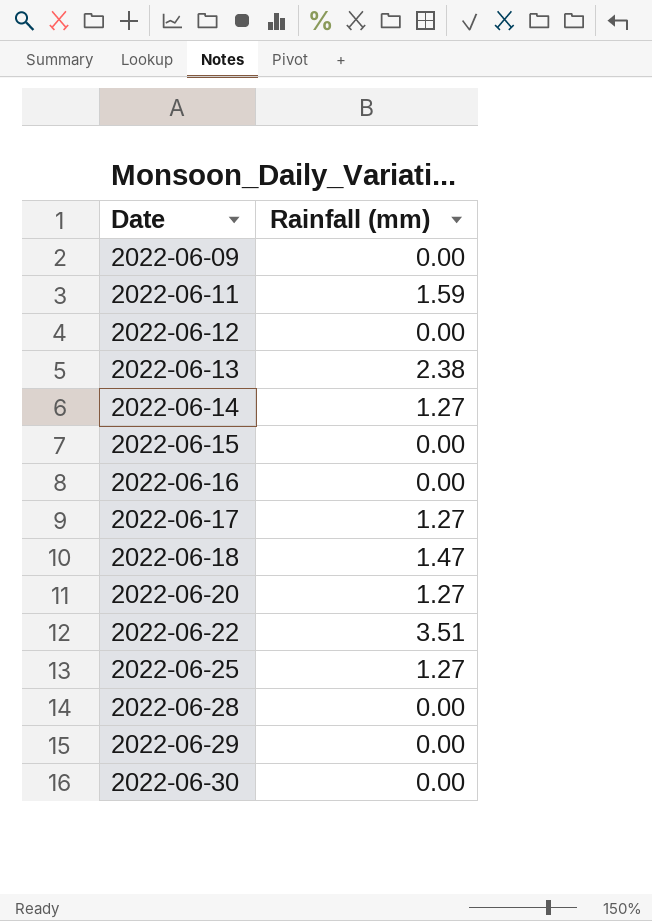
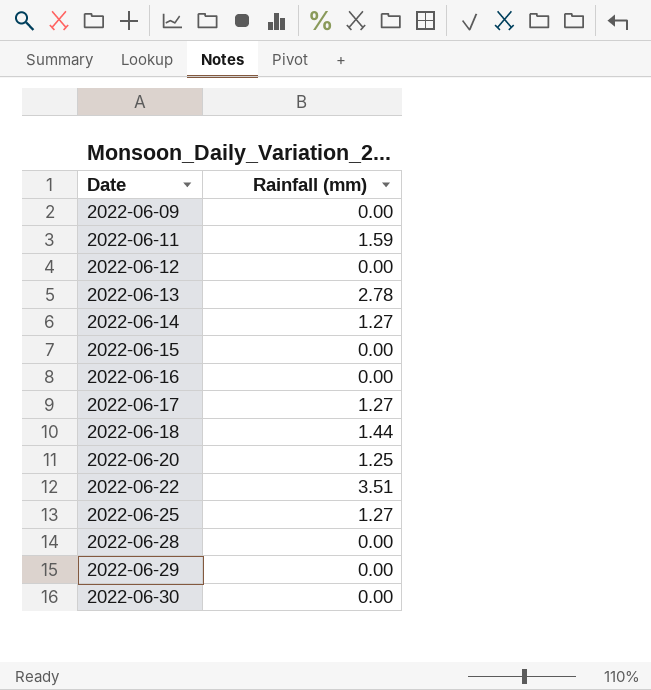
2022-06-13 | Rainfall (mm): 2.38 -> 2.78
2022-06-18 | Rainfall (mm): 1.47 -> 1.44
2022-06-20 | Rainfall (mm): 1.27 -> 1.25

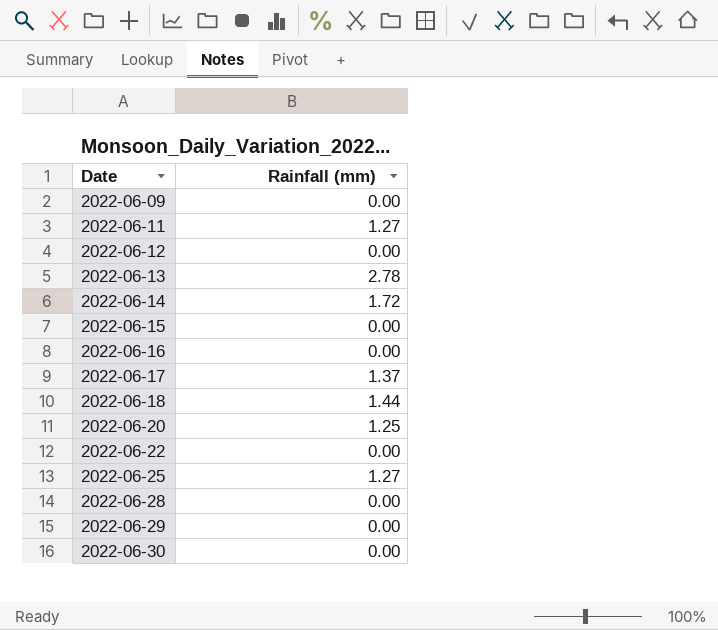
2022-06-11 | Rainfall (mm): 1.59 -> 1.27
2022-06-14 | Rainfall (mm): 1.27 -> 1.72
2022-06-17 | Rainfall (mm): 1.27 -> 1.37
2022-06-22 | Rainfall (mm): 3.51 -> 0.00

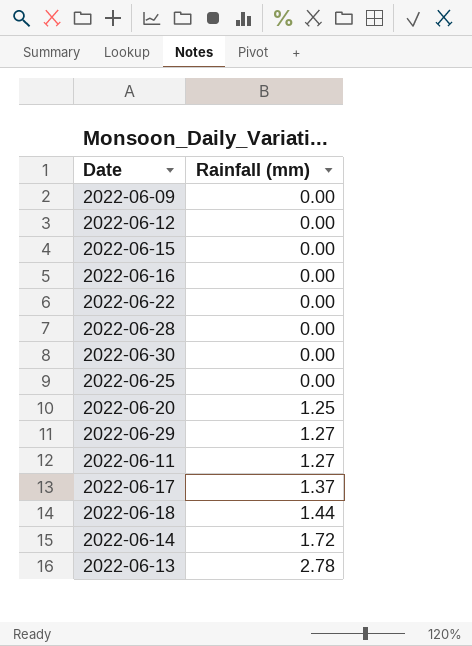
row order: Date ascending -> Rainfall (mm) ascending
2022-06-25 | Rainfall (mm): 1.27 -> 0.00
2022-06-29 | Rainfall (mm): 0.00 -> 1.27

